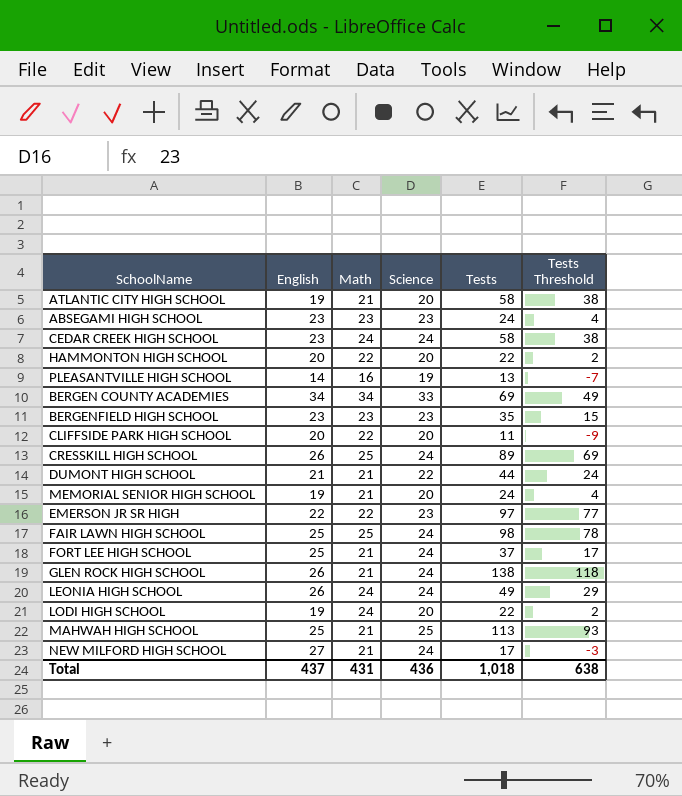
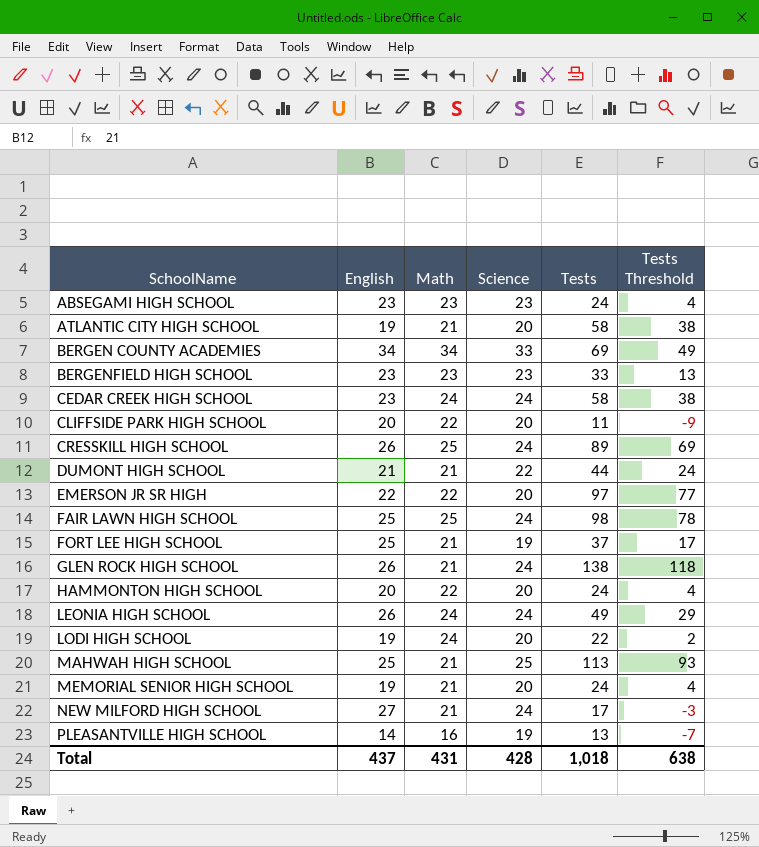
row order: none -> SchoolName ascending
BERGENFIELD HIGH SCHOOL | Tests: 35 -> 33
BERGENFIELD HIGH SCHOOL | Tests Threshold: 15 -> 13
EMERSON JR SR HIGH | Science: 23 -> 20
FORT LEE HIGH SCHOOL | Science: 24 -> 19
HAMMONTON HIGH SCHOOL | Tests: 22 -> 24
HAMMONTON HIGH SCHOOL | Tests Threshold: 2 -> 4
Total | Science: 436 -> 428

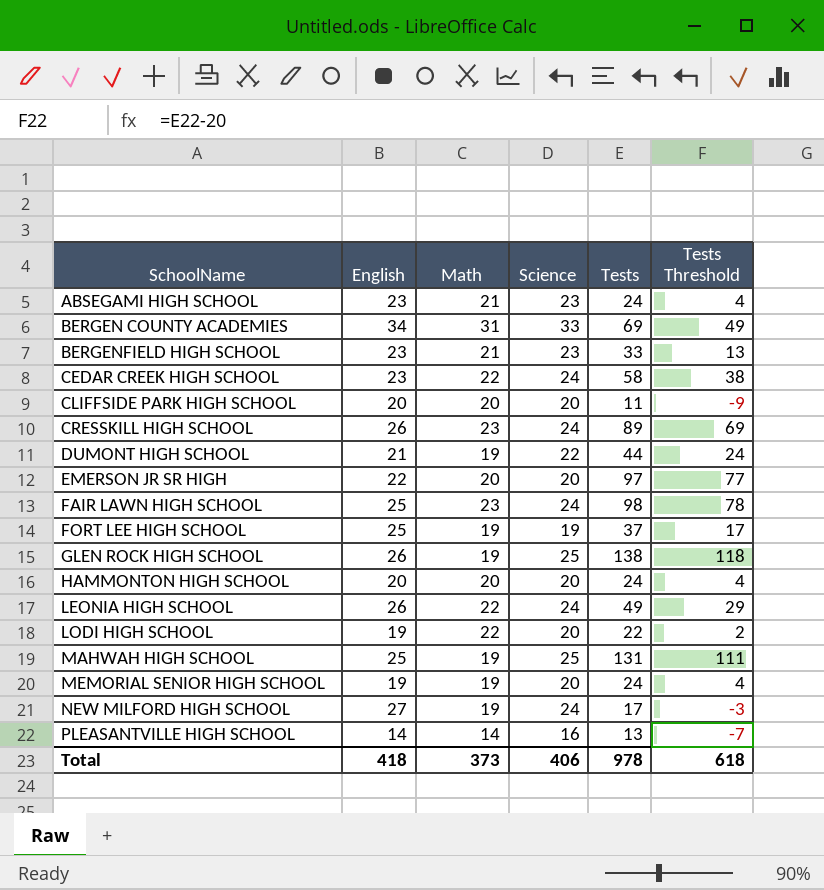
row ATLANTIC CITY HIGH SCHOOL: 19 | 21 | 20 | 58 | 38 -> none
ABSEGAMI HIGH SCHOOL | Math: 23 -> 21
BERGEN COUNTY ACADEMIES | Math: 34 -> 31
BERGENFIELD HIGH SCHOOL | Math: 23 -> 21
CEDAR CREEK HIGH SCHOOL | Math: 24 -> 22
CLIFFSIDE PARK HIGH SCHOOL | Math: 22 -> 20
CRESSKILL HIGH SCHOOL | Math: 25 -> 23
DUMONT HIGH SCHOOL | Math: 21 -> 19
EMERSON JR SR HIGH | Math: 22 -> 20
FAIR LAWN HIGH SCHOOL | Math: 25 -> 23
FORT LEE HIGH SCHOOL | Math: 21 -> 19
GLEN ROCK HIGH SCHOOL | Math: 21 -> 19
GLEN ROCK HIGH SCHOOL | Science: 24 -> 25
HAMMONTON HIGH SCHOOL | Math: 22 -> 20
LEONIA HIGH SCHOOL | Math: 24 -> 22
LODI HIGH SCHOOL | Math: 24 -> 22
MAHWAH HIGH SCHOOL | Math: 21 -> 19
MAHWAH HIGH SCHOOL | Tests: 113 -> 131
MAHWAH HIGH SCHOOL | Tests Threshold: 93 -> 111
MEMORIAL SENIOR HIGH SCHOOL | Math: 21 -> 19
NEW MILFORD HIGH SCHOOL | Math: 21 -> 19
PLEASANTVILLE HIGH SCHOOL | Math: 16 -> 14
PLEASANTVILLE HIGH SCHOOL | Science: 19 -> 16
Total | English: 437 -> 418
Total | Math: 431 -> 373
Total | Science: 428 -> 406
Total | Tests: 1,018 -> 978
Total | Tests Threshold: 638 -> 618

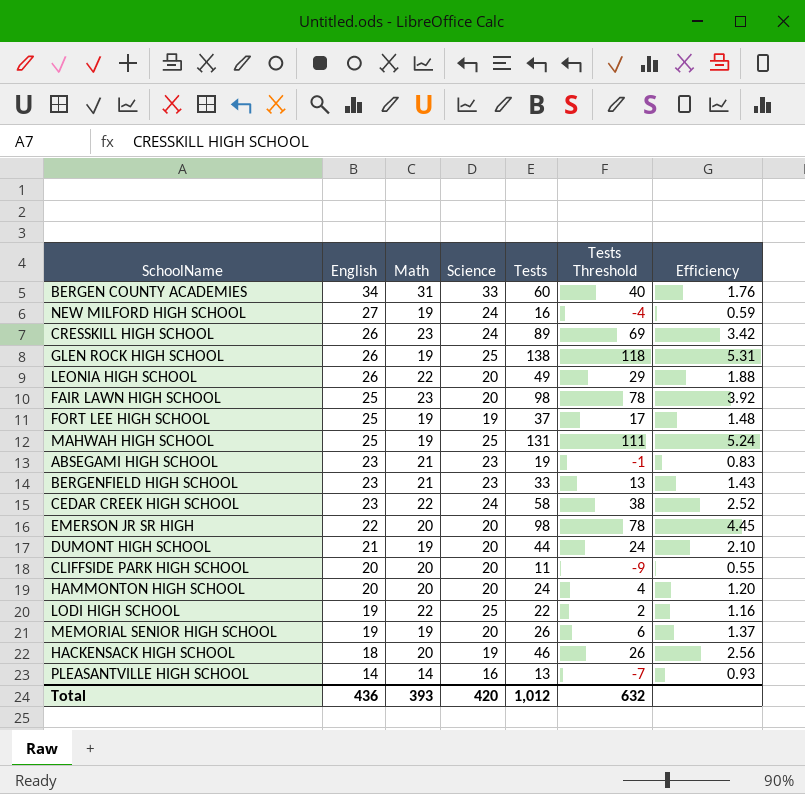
row order: SchoolName ascending -> English descending
column Efficiency | formula: none -> [Tests] / [English]
BERGEN COUNTY ACADEMIES | Tests: 69 -> 60
BERGEN COUNTY ACADEMIES | Tests Threshold: 49 -> 40
NEW MILFORD HIGH SCHOOL | Tests: 17 -> 16
NEW MILFORD HIGH SCHOOL | Tests Threshold: -3 -> -4
LEONIA HIGH SCHOOL | Science: 24 -> 20
FAIR LAWN HIGH SCHOOL | Science: 24 -> 20
ABSEGAMI HIGH SCHOOL | Tests: 24 -> 19
ABSEGAMI HIGH SCHOOL | Tests Threshold: 4 -> -1
EMERSON JR SR HIGH | Tests: 97 -> 98
EMERSON JR SR HIGH | Tests Threshold: 77 -> 78
DUMONT HIGH SCHOOL | Science: 22 -> 20
LODI HIGH SCHOOL | Science: 20 -> 25
MEMORIAL SENIOR HIGH SCHOOL | Tests: 24 -> 26
MEMORIAL SENIOR HIGH SCHOOL | Tests Threshold: 4 -> 6
row HACKENSACK HIGH SCHOOL: none -> 18 | 20 | 19 | 46 | 26 | 2.56
Total | English: 418 -> 436
Total | Math: 373 -> 393
Total | Science: 406 -> 420
Total | Tests: 978 -> 1,012
Total | Tests Threshold: 618 -> 632

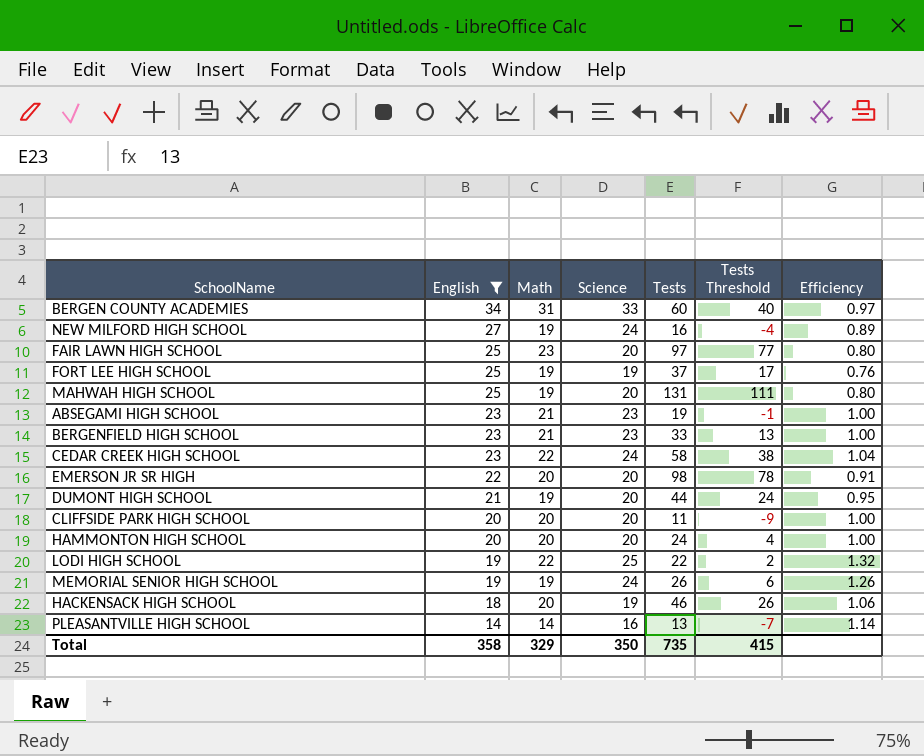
filter: none -> English != 26
column Efficiency | formula: [Tests] / [English] -> [Science] / [English]
FAIR LAWN HIGH SCHOOL | Tests: 98 -> 97
FAIR LAWN HIGH SCHOOL | Tests Threshold: 78 -> 77
MAHWAH HIGH SCHOOL | Science: 25 -> 20
MEMORIAL SENIOR HIGH SCHOOL | Science: 20 -> 24
Total | English: 436 -> 358
Total | Math: 393 -> 329
Total | Science: 420 -> 350
Total | Tests: 1,012 -> 735
Total | Tests Threshold: 632 -> 415

